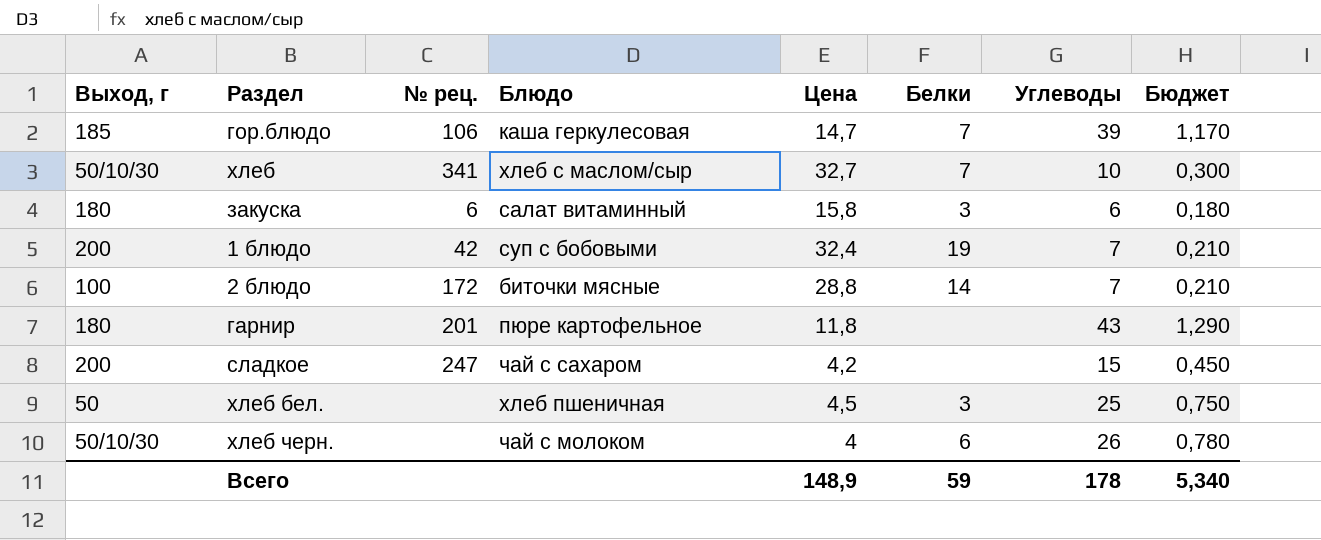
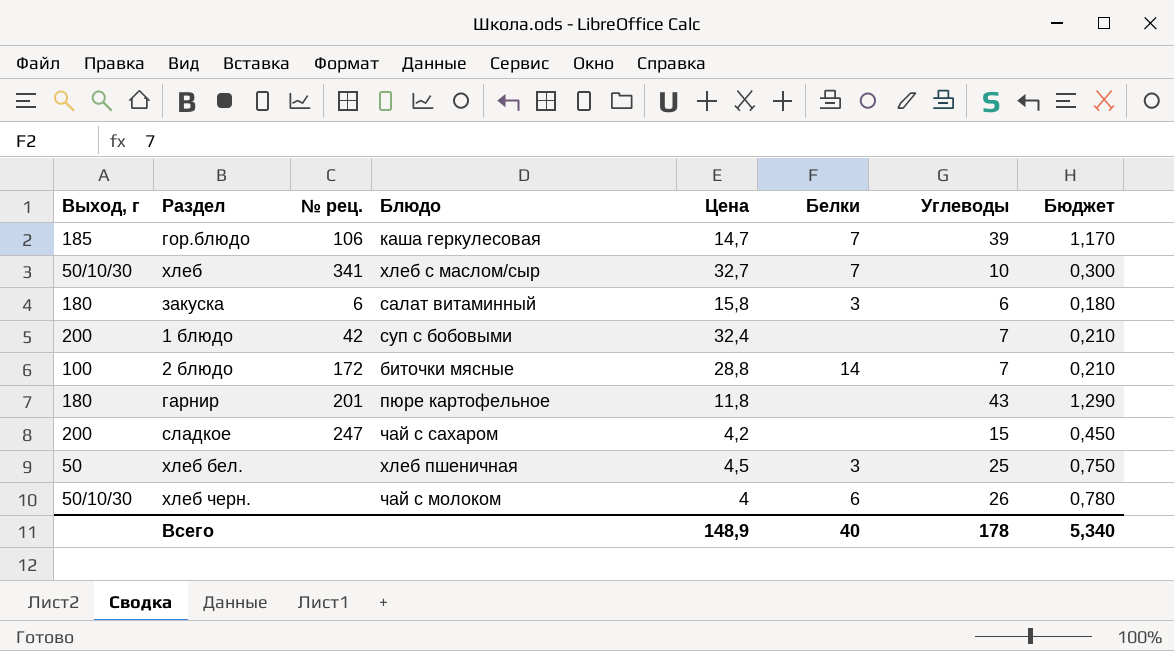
1 блюдо | Белки: 19 -> none
Всего | Белки: 59 -> 40

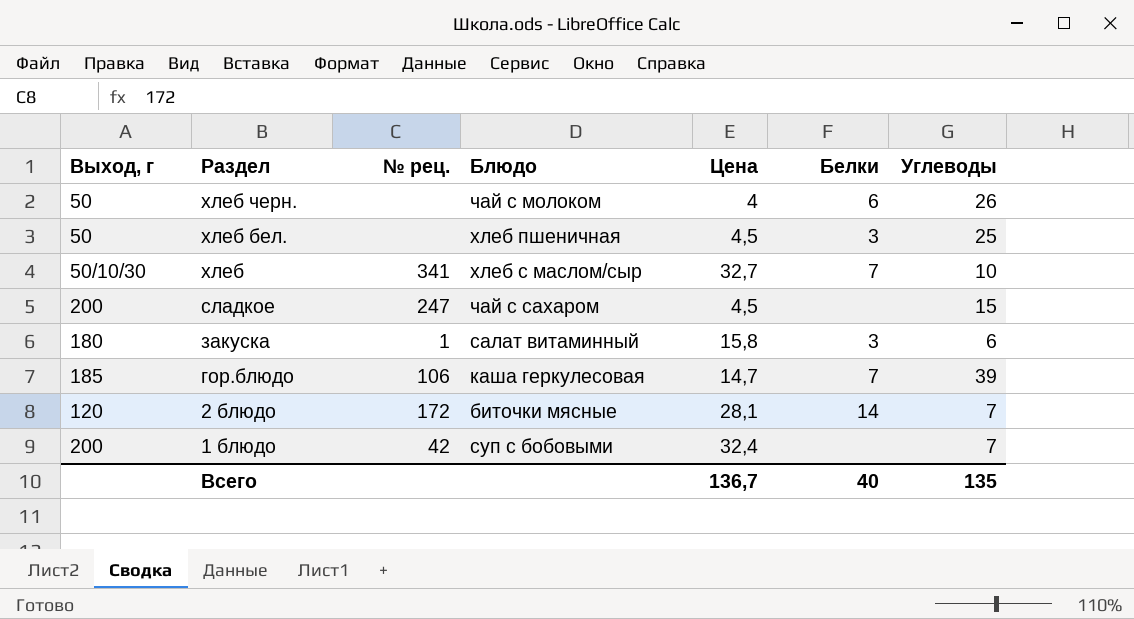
row order: none -> Раздел descending
column Бюджет | formula: [Углеводы] * 0,03 -> none
row гарнир: 180 | 201 | пюре картофельное | 11,8 | none | 43 | 1,290 -> none
хлеб черн. | Выход, г: 50/10/30 -> 50
сладкое | Цена: 4,2 -> 4,5
закуска | № рец.: 6 -> 1
2 блюдо | Выход, г: 100 -> 120
2 блюдо | Цена: 28,8 -> 28,1
Всего | Цена: 148,9 -> 136,7
Всего | Углеводы: 178 -> 135

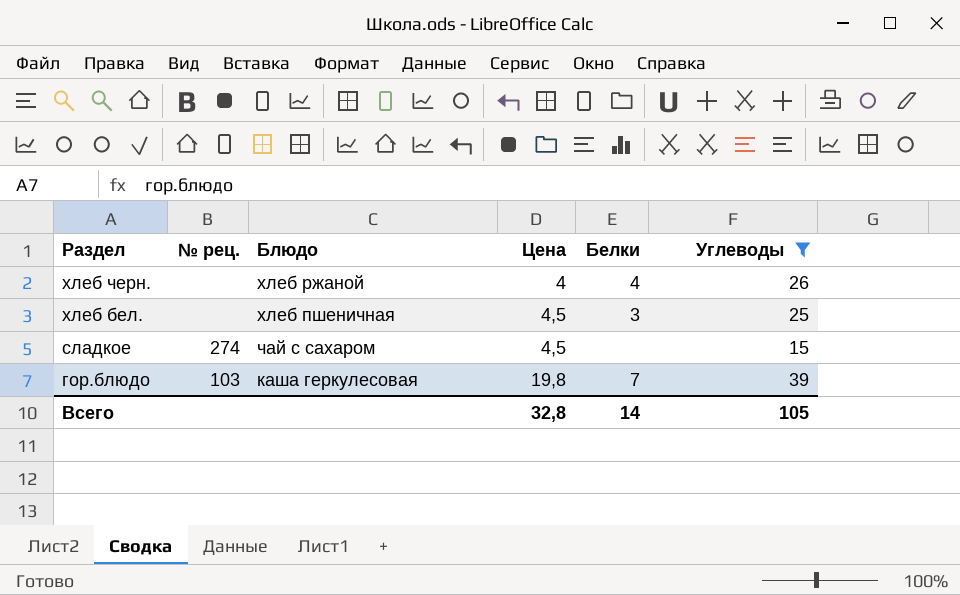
filter: none -> Углеводы >= 15
column Выход, г | position: 1 -> none
хлеб черн. | Блюдо: чай с молоком -> хлеб ржаной
хлеб черн. | Белки: 6 -> 4
сладкое | № рец.: 247 -> 274
гор.блюдо | № рец.: 106 -> 103
гор.блюдо | Цена: 14,7 -> 19,8
Всего | Цена: 136,7 -> 32,8
Всего | Белки: 40 -> 14
Всего | Углеводы: 135 -> 105

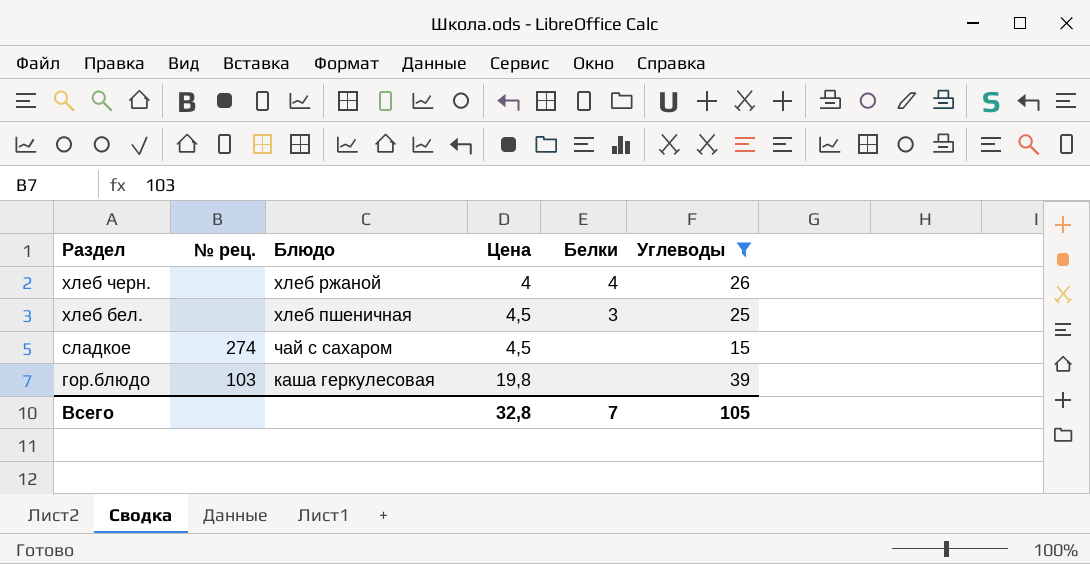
гор.блюдо | Белки: 7 -> none
Всего | Белки: 14 -> 7

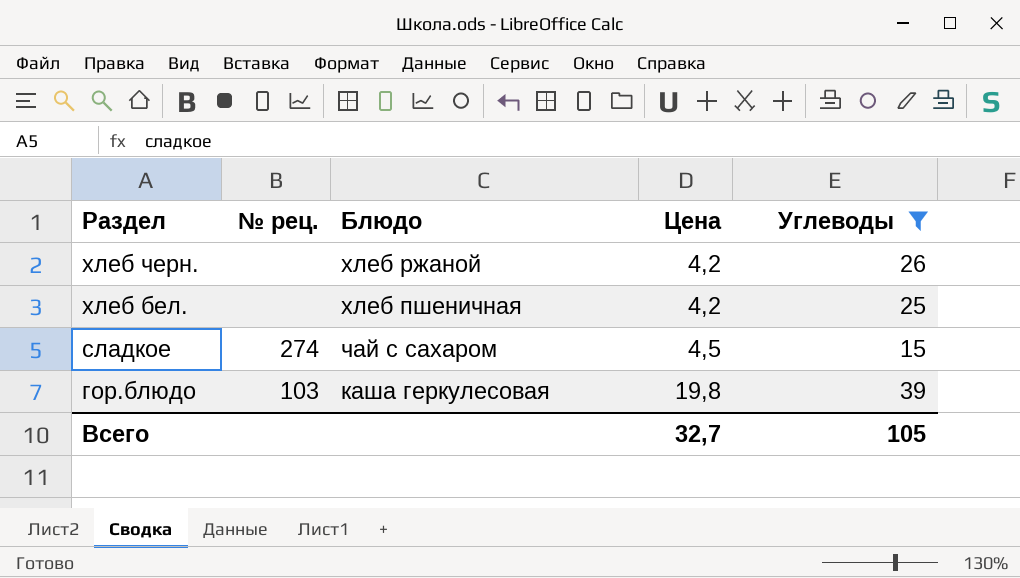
column Белки | position: 5 -> none
хлеб черн. | Цена: 4 -> 4,2
хлеб бел. | Цена: 4,5 -> 4,2
Всего | Цена: 32,8 -> 32,7

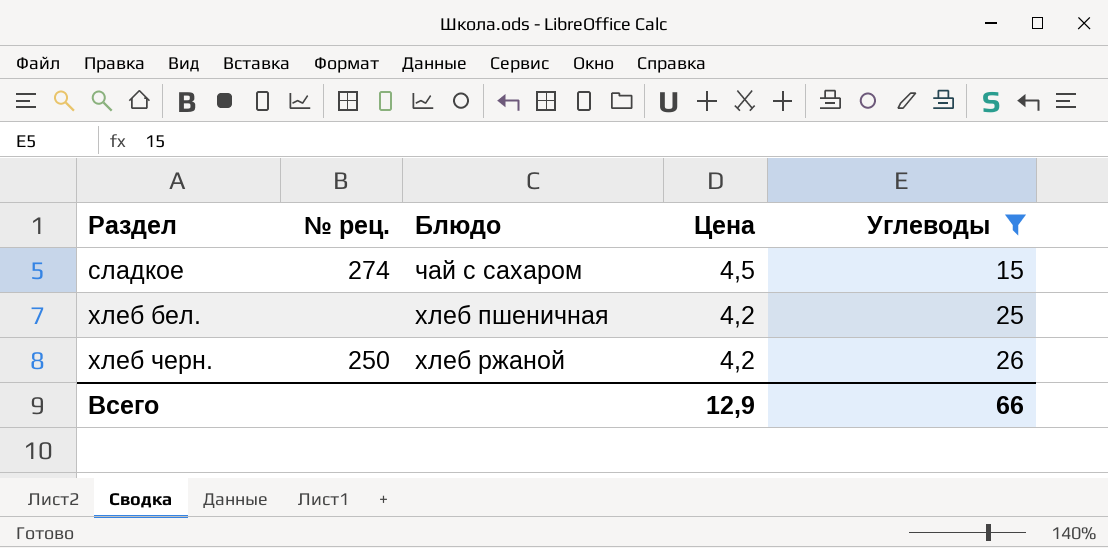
row order: Раздел descending -> Раздел ascending
row гор.блюдо: 103 | каша геркулесовая | 19,8 | 39 -> none
хлеб черн. | № рец.: none -> 250
Всего | Цена: 32,7 -> 12,9
Всего | Углеводы: 105 -> 66

